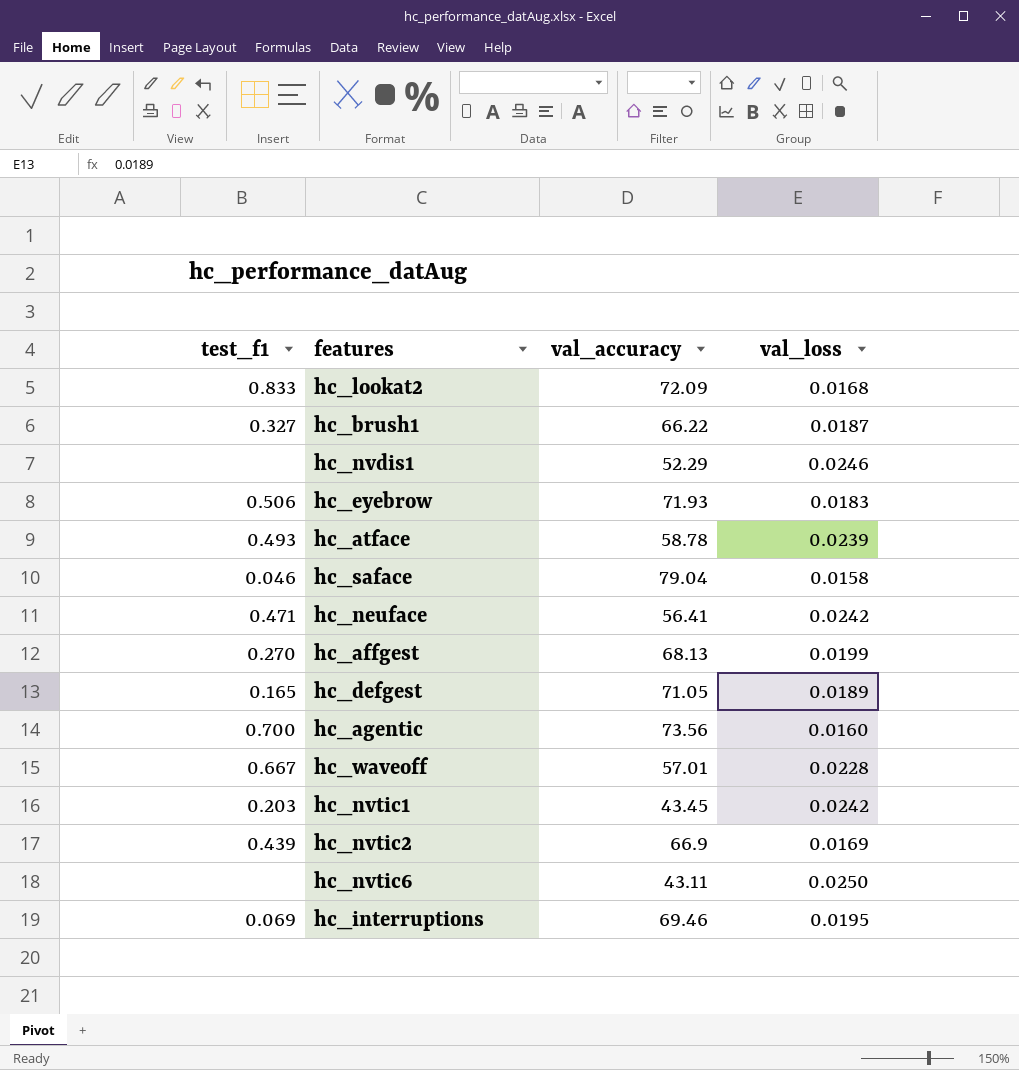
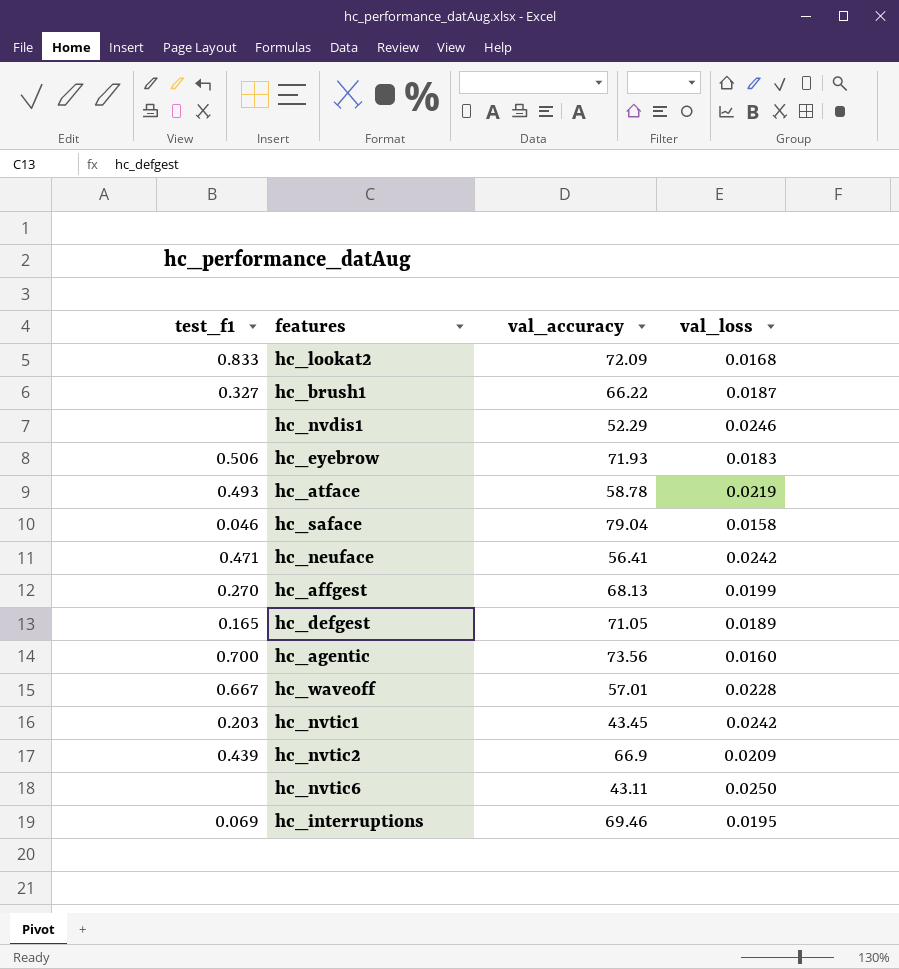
hc_atface | val_loss: 0.0239 -> 0.0219
hc_nvtic2 | val_loss: 0.0169 -> 0.0209

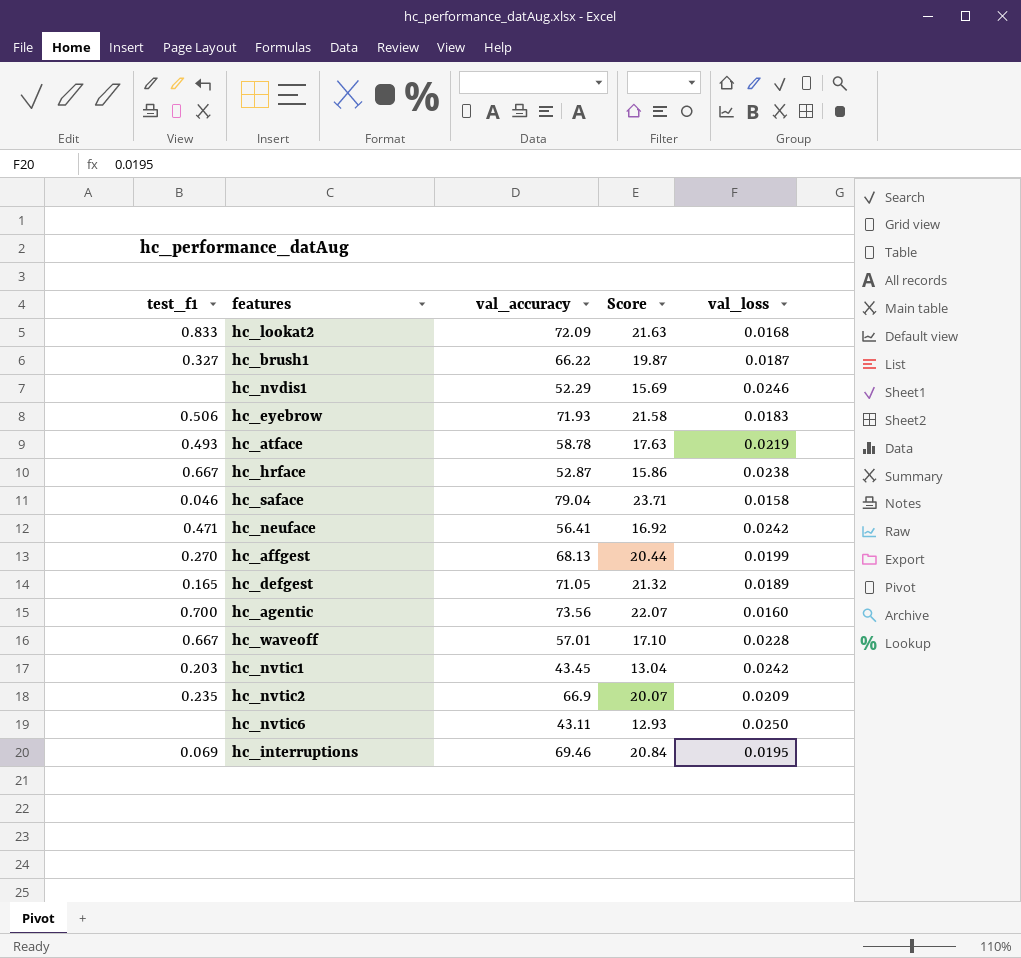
column Score | formula: none -> [val_accuracy] * 0.3
row hc_hrface: none -> 0.667 | 52.87 | 15.86 | 0.0238
hc_nvtic2 | test_f1: 0.439 -> 0.235

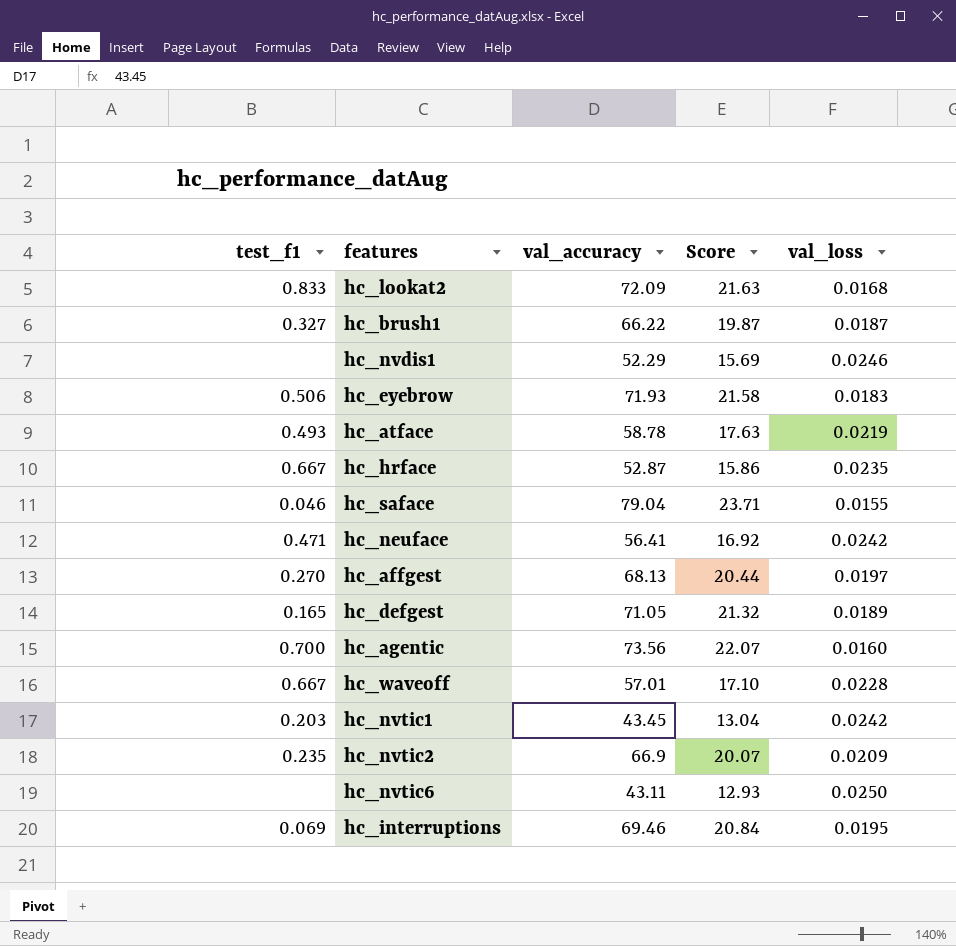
hc_hrface | val_loss: 0.0238 -> 0.0235
hc_saface | val_loss: 0.0158 -> 0.0155
hc_affgest | val_loss: 0.0199 -> 0.0197

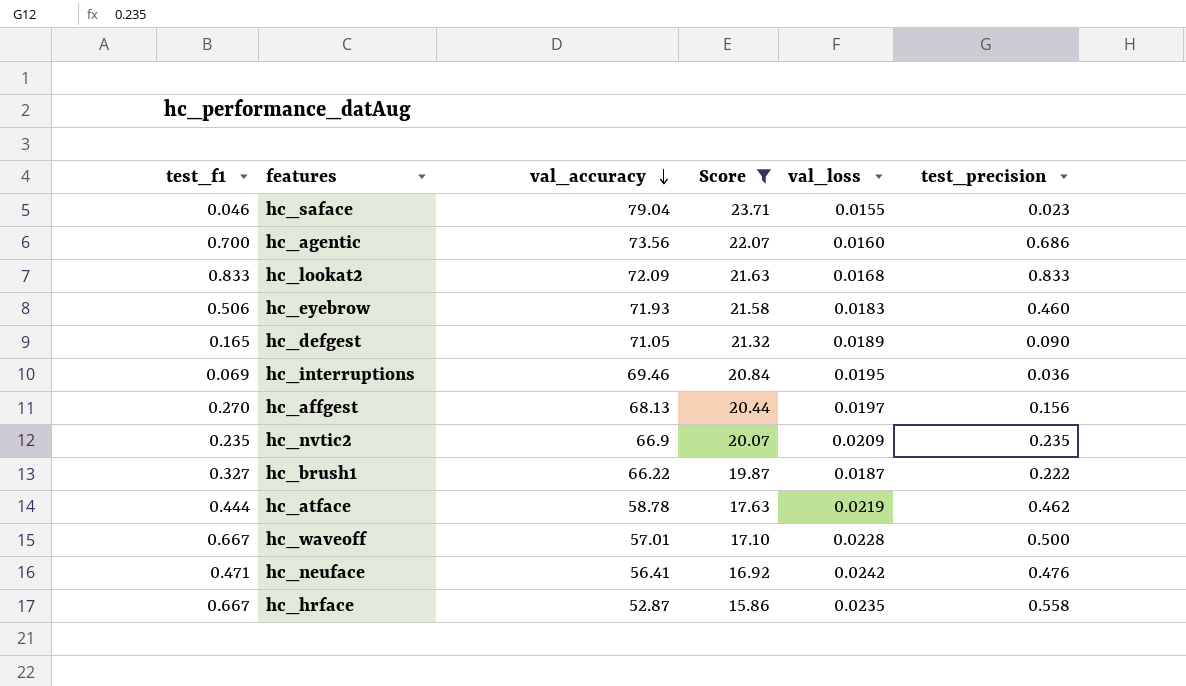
filter: none -> Score >= 15.86
row order: none -> val_accuracy descending
column test_precision | position: none -> 6
hc_atface | test_f1: 0.493 -> 0.444

